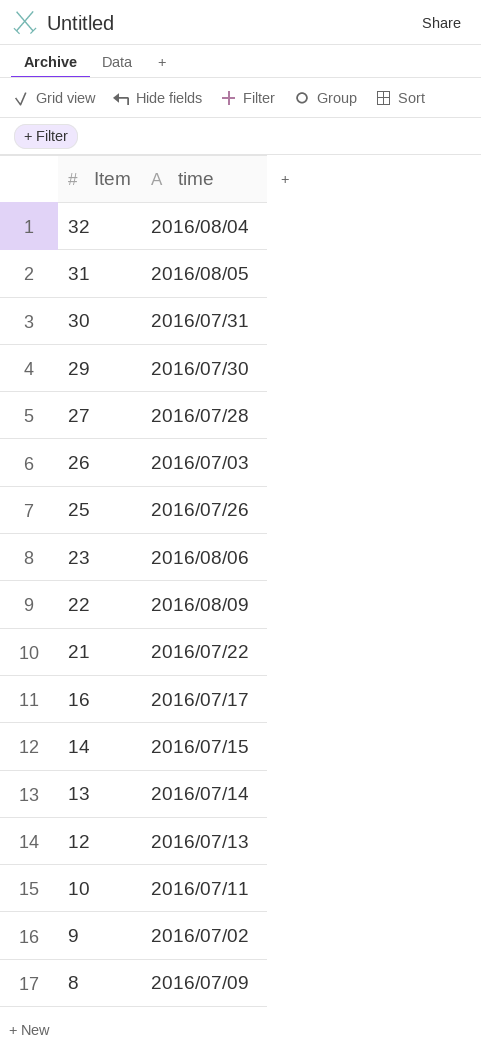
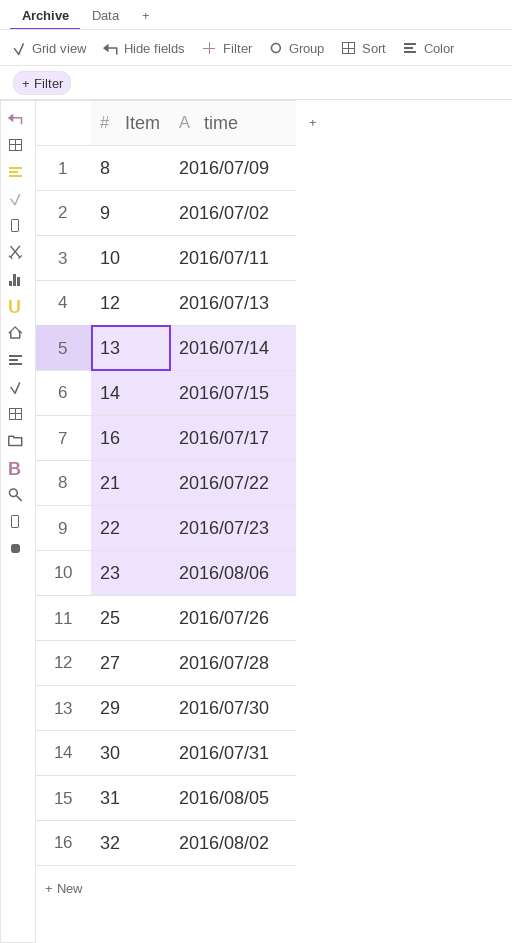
row order: Item descending -> Item ascending
row 26: 2016/07/03 -> none
22 | time: 2016/08/09 -> 2016/07/23
32 | time: 2016/08/04 -> 2016/08/02

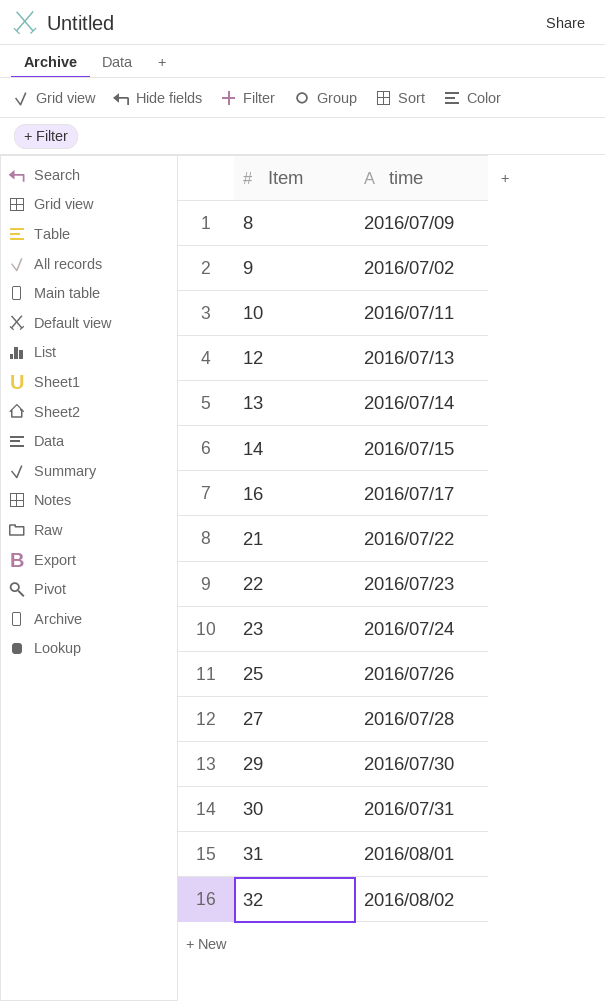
23 | time: 2016/08/06 -> 2016/07/24
31 | time: 2016/08/05 -> 2016/08/01

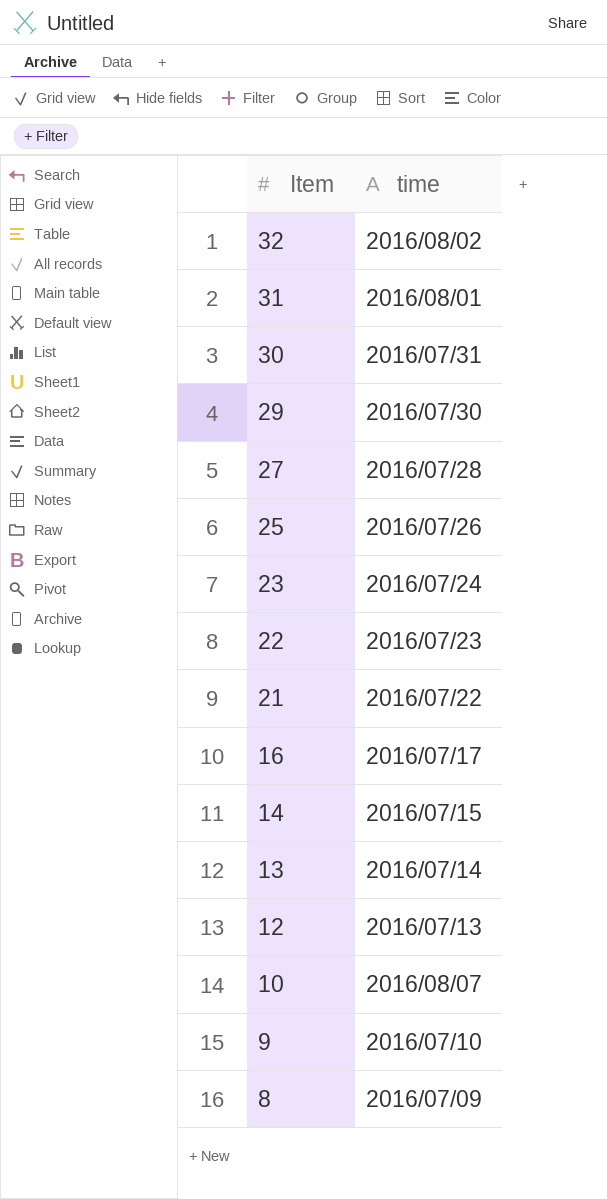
row order: Item ascending -> Item descending
10 | time: 2016/07/11 -> 2016/08/07
9 | time: 2016/07/02 -> 2016/07/10

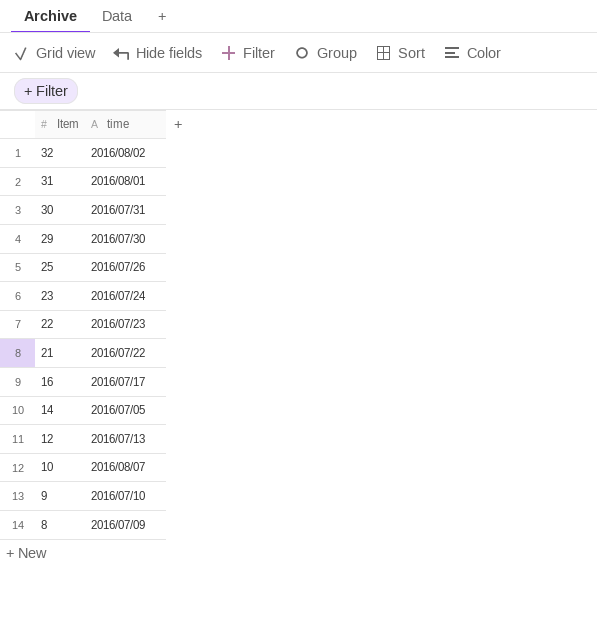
row 27: 2016/07/28 -> none
row 13: 2016/07/14 -> none
14 | time: 2016/07/15 -> 2016/07/05

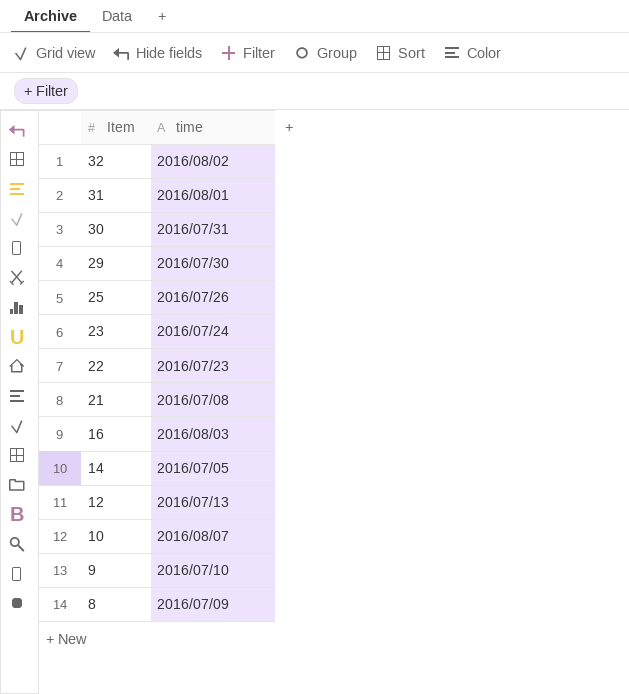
21 | time: 2016/07/22 -> 2016/07/08
16 | time: 2016/07/17 -> 2016/08/03

